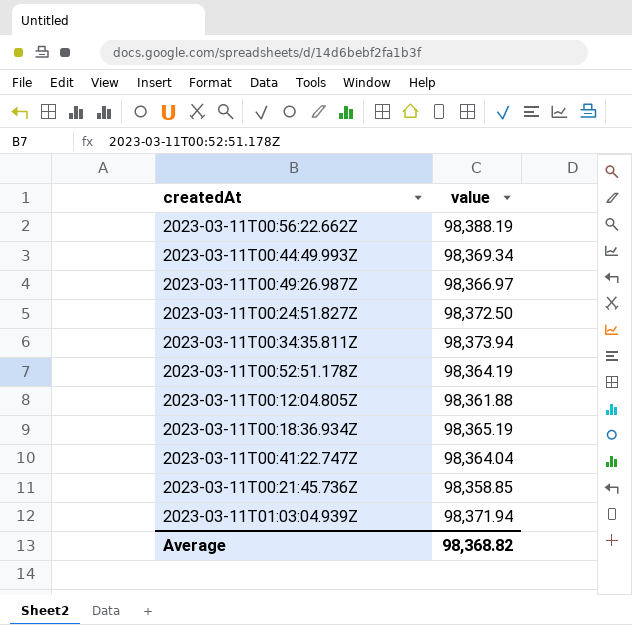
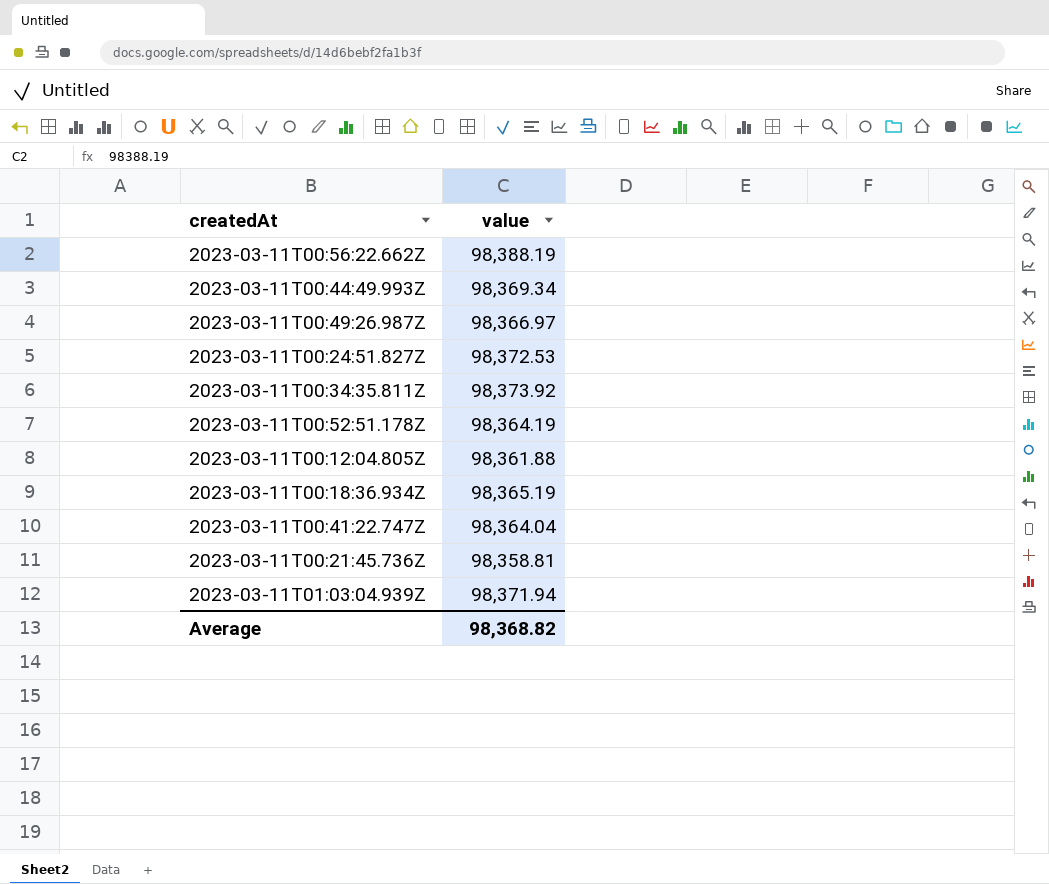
2023-03-11T00:24:51.827Z | value: 98,372.50 -> 98,372.53
2023-03-11T00:34:35.811Z | value: 98,373.94 -> 98,373.92
2023-03-11T00:21:45.736Z | value: 98,358.85 -> 98,358.81

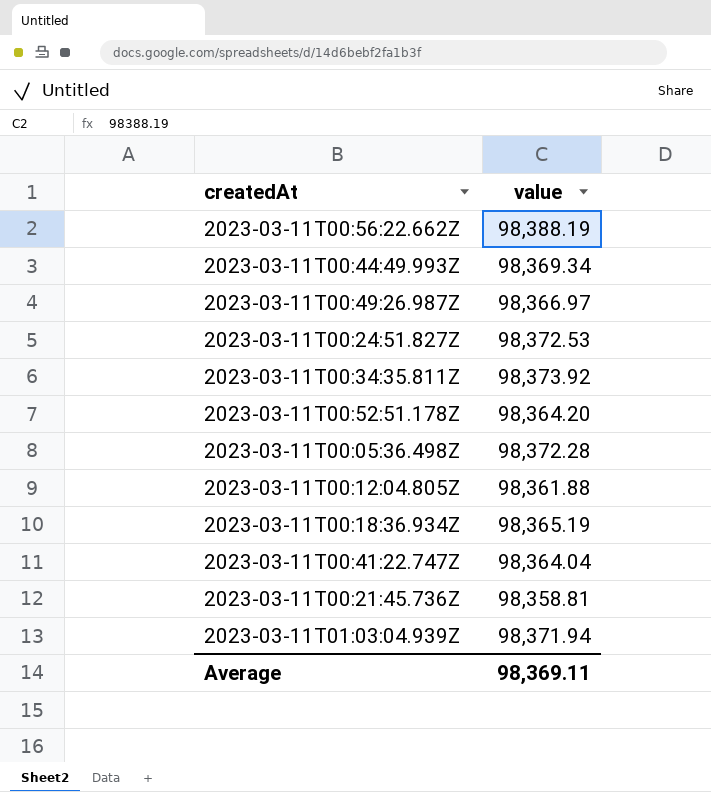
2023-03-11T00:52:51.178Z | value: 98,364.19 -> 98,364.20
row 2023-03-11T00:05:36.498Z: none -> 98,372.28
Average | value: 98,368.82 -> 98,369.11

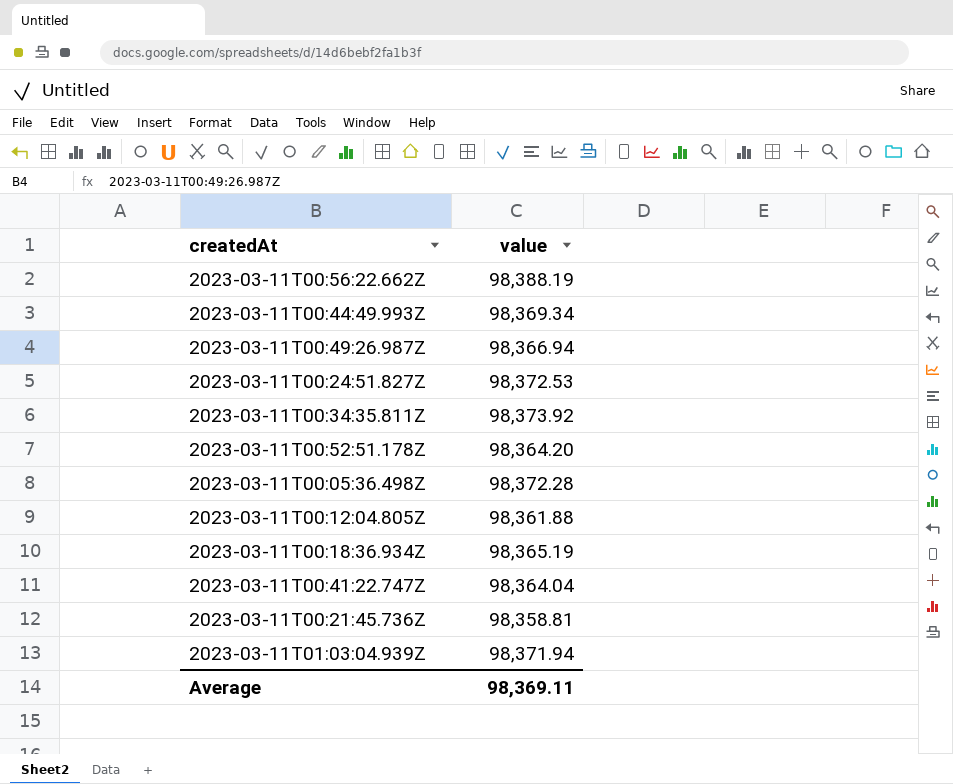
2023-03-11T00:49:26.987Z | value: 98,366.97 -> 98,366.94

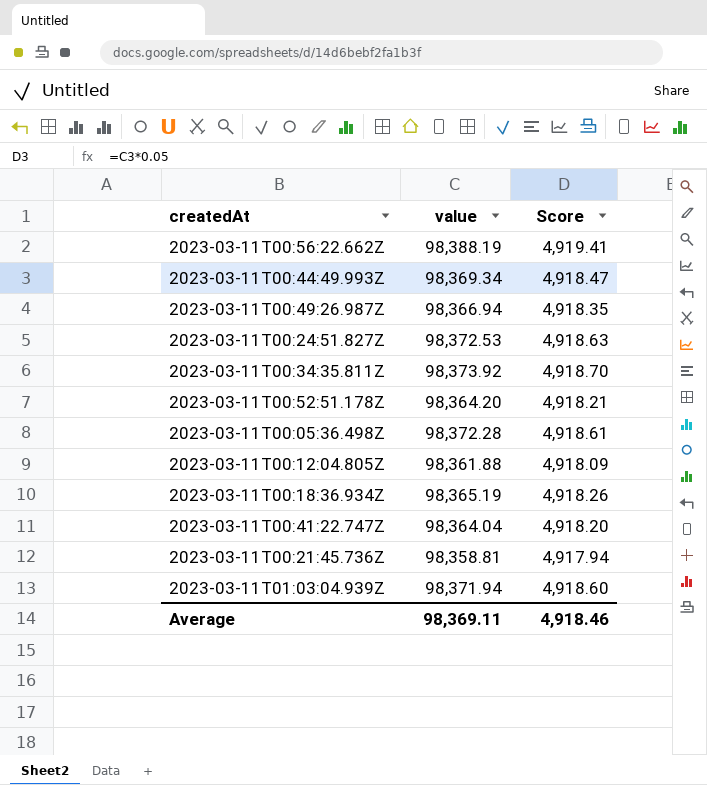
column Score | formula: none -> [value] * 0.05

